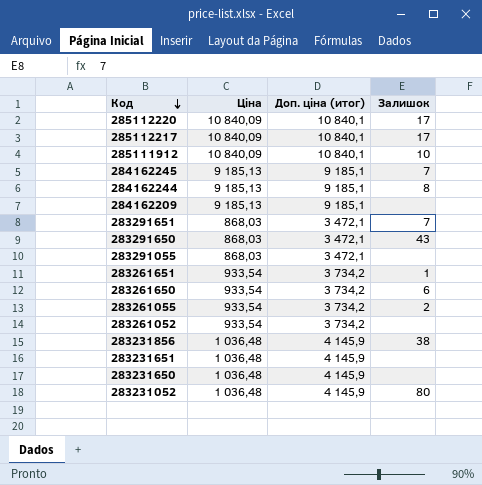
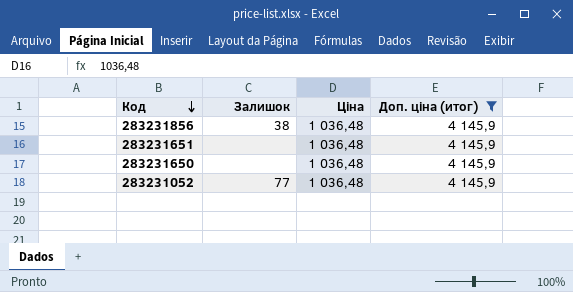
filter: none -> Доп. ціна (итог) = 4 145,9
column Залишок | position: 4 -> 2
283231052 | Залишок: 80 -> 77

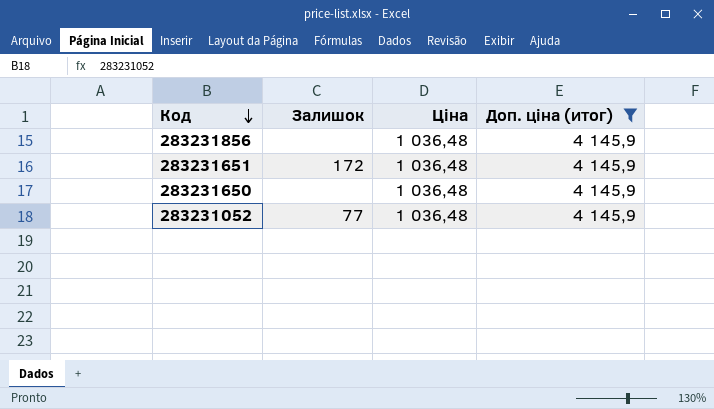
283231856 | Залишок: 38 -> none
283231651 | Залишок: none -> 172

